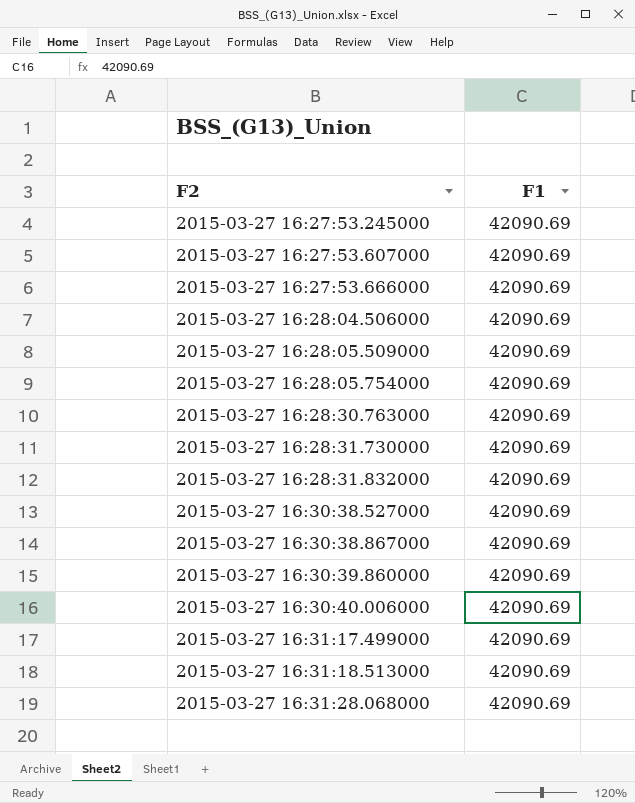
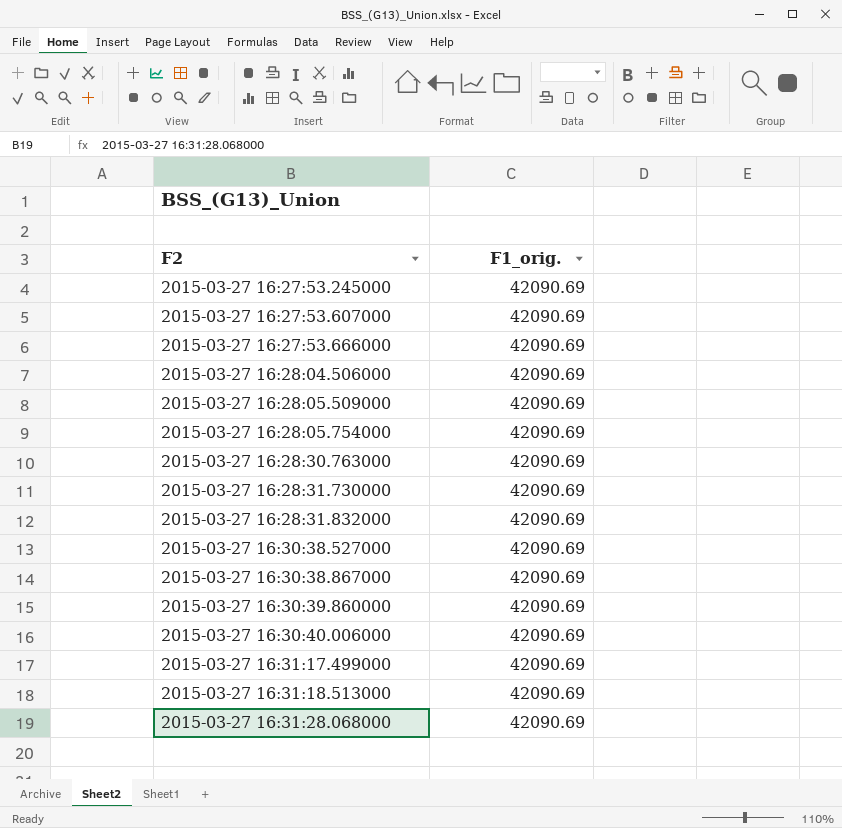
column name: F1 -> F1_orig.

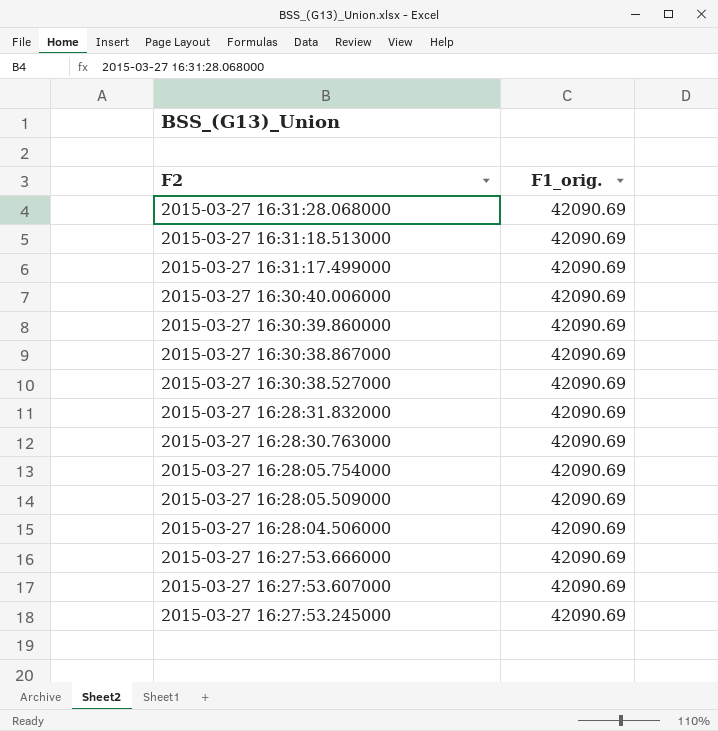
row order: F2 ascending -> F2 descending
row 2015-03-27 16:28:31.730000: 42090.69 -> none

